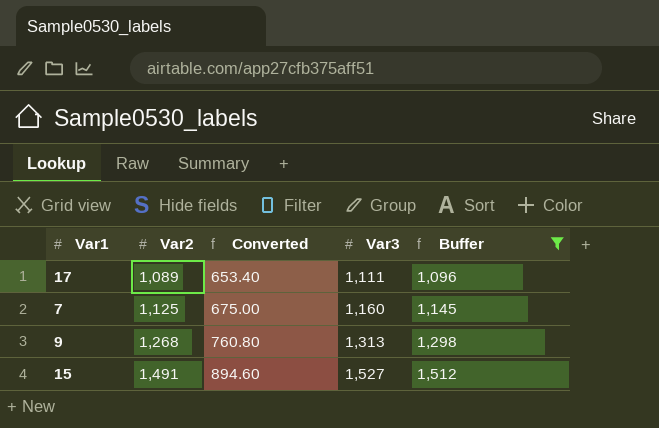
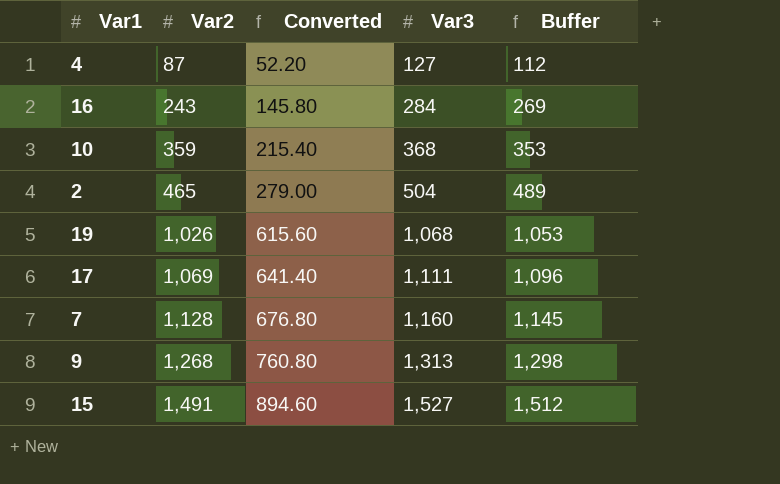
filter: Buffer >= 1,096 -> none
17 | Var2: 1,089 -> 1,069
17 | Converted: 653.40 -> 641.40
7 | Var2: 1,125 -> 1,128
7 | Converted: 675.00 -> 676.80

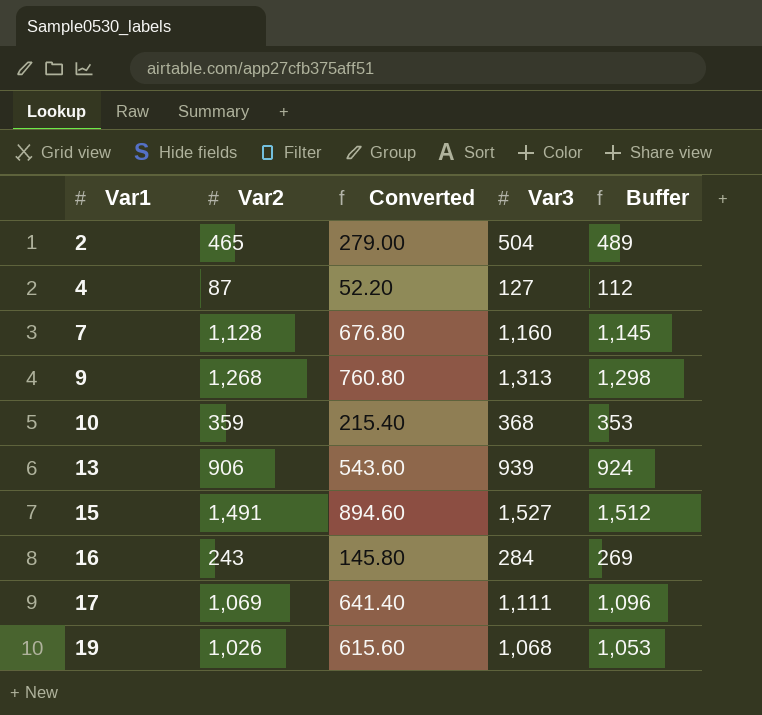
row order: Var2 ascending -> Var1 ascending
row 13: none -> 906 | 543.60 | 939 | 924

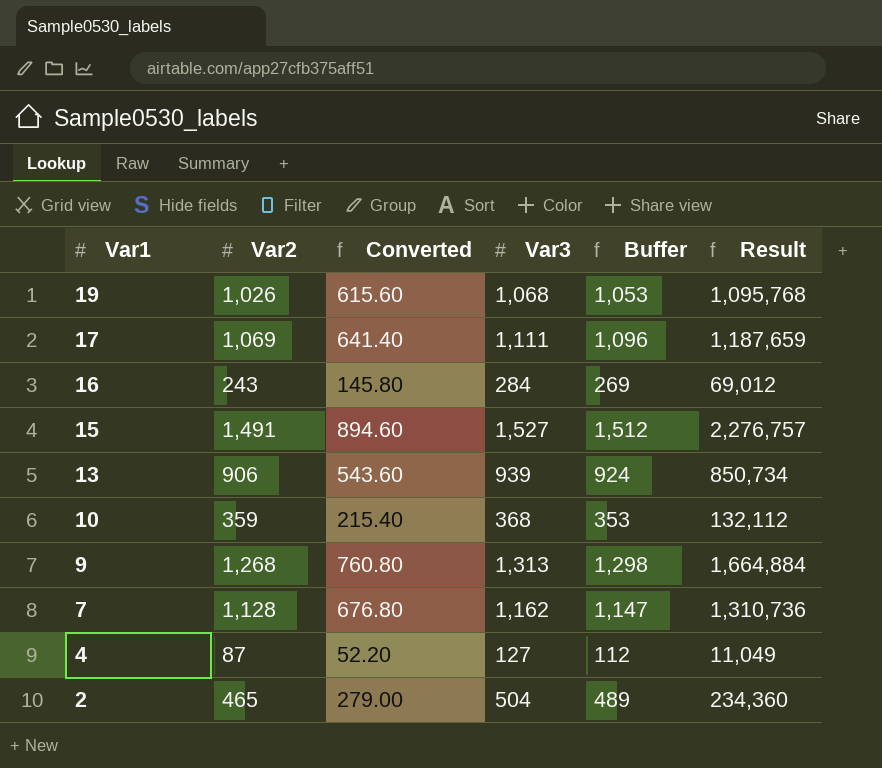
row order: Var1 ascending -> Var1 descending
column Result | formula: none -> [Var2] * [Var3]
7 | Var3: 1,160 -> 1,162
7 | Buffer: 1,145 -> 1,147

